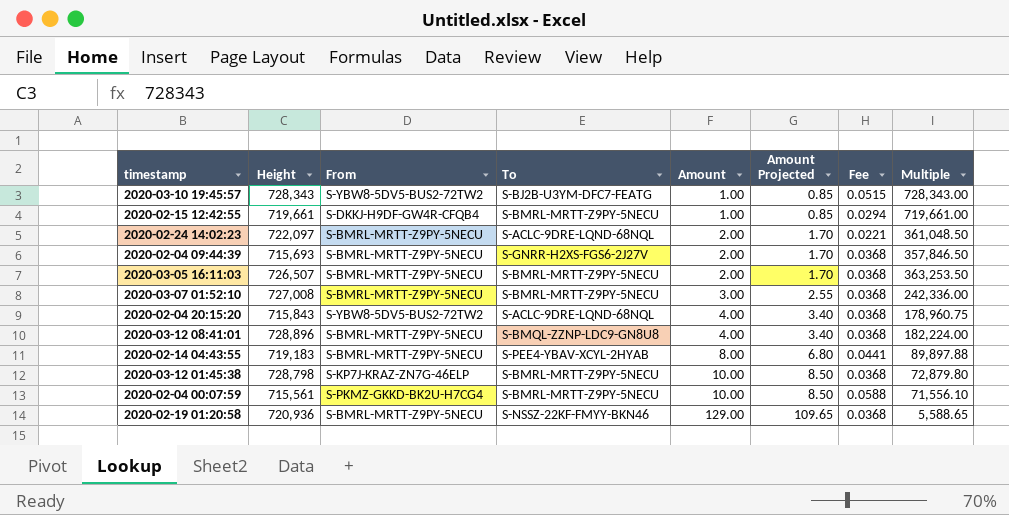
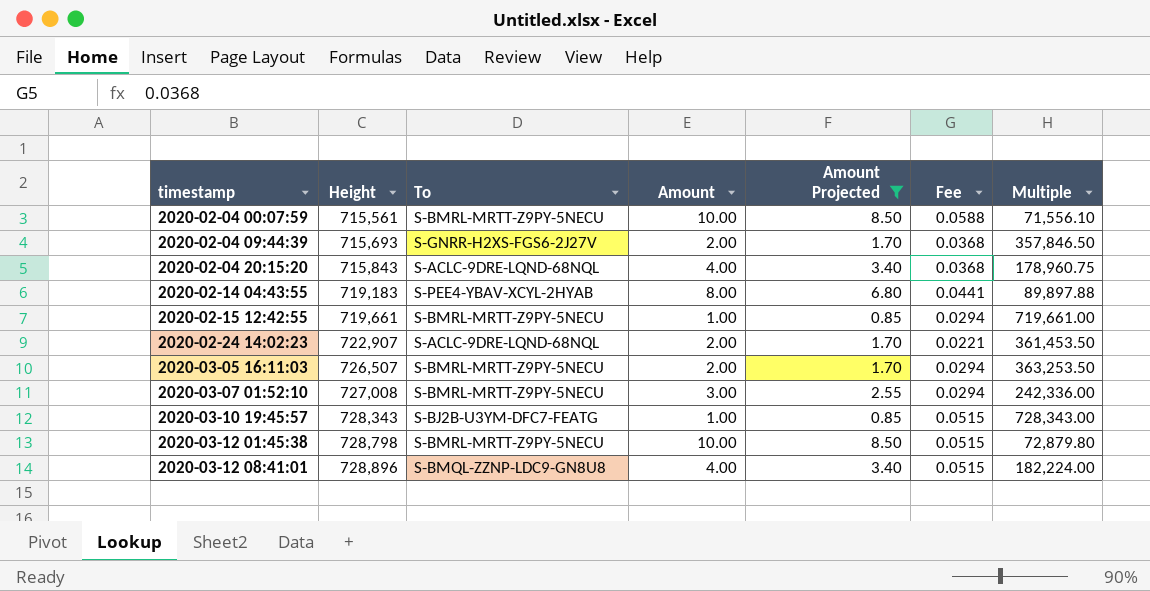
filter: none -> Amount Projected != 109.65
row order: Amount ascending -> timestamp ascending
column From | position: 3 -> none
2020-02-24 14:02:23 | Height: 722,097 -> 722,907
2020-02-24 14:02:23 | Multiple: 361,048.50 -> 361,453.50
2020-03-05 16:11:03 | Fee: 0.0368 -> 0.0294
2020-03-07 01:52:10 | Fee: 0.0368 -> 0.0294
2020-03-12 01:45:38 | Fee: 0.0368 -> 0.0515
2020-03-12 08:41:01 | Fee: 0.0368 -> 0.0515

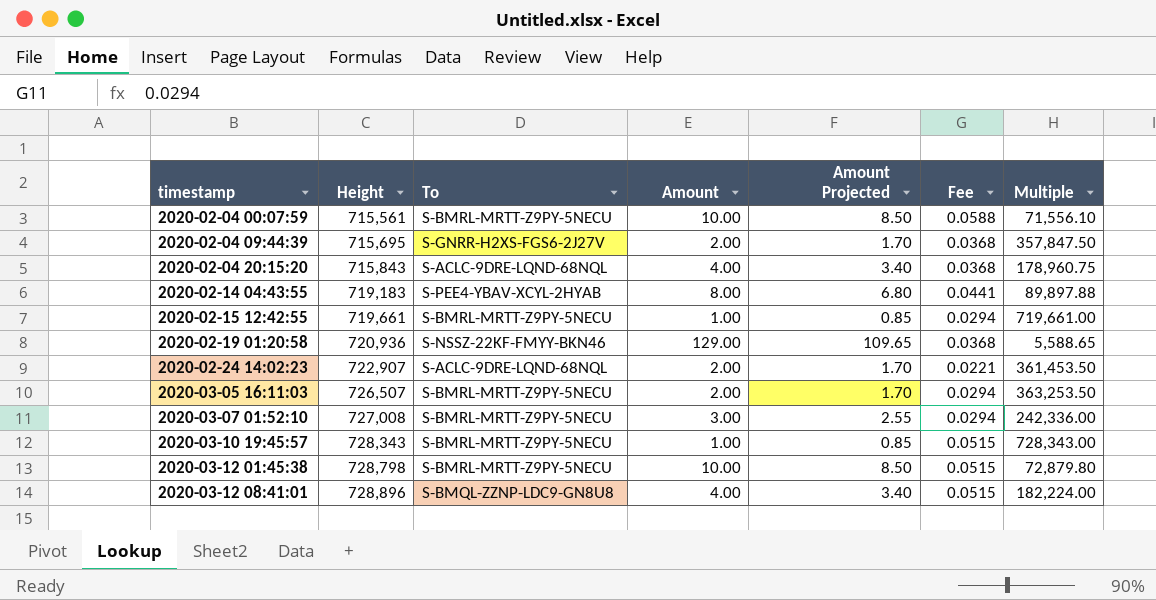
filter: Amount Projected != 109.65 -> none
2020-02-04 09:44:39 | Height: 715,693 -> 715,695
2020-02-04 09:44:39 | Multiple: 357,846.50 -> 357,847.50
2020-03-10 19:45:57 | To: S-BJ2B-U3YM-DFC7-FEATG -> S-BMRL-MRTT-Z9PY-5NECU

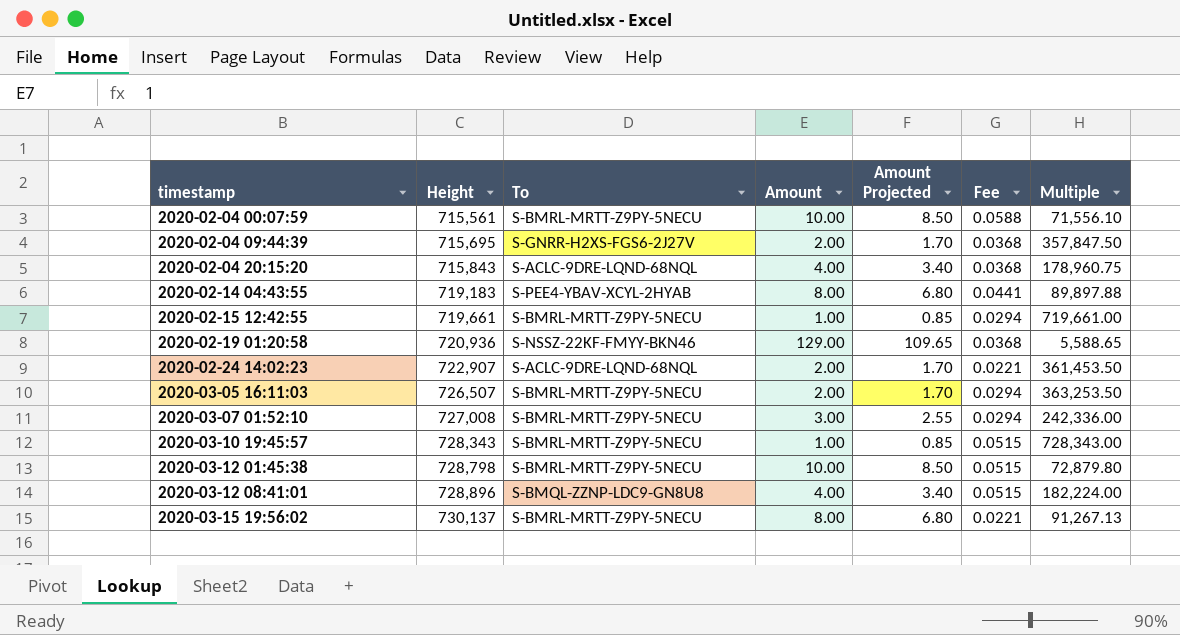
row 2020-03-15 19:56:02: none -> 730,137 | S-BMRL-MRTT-Z9PY-5NECU | 8.00 | 6.80 | 0.0221 | 91,267.13

